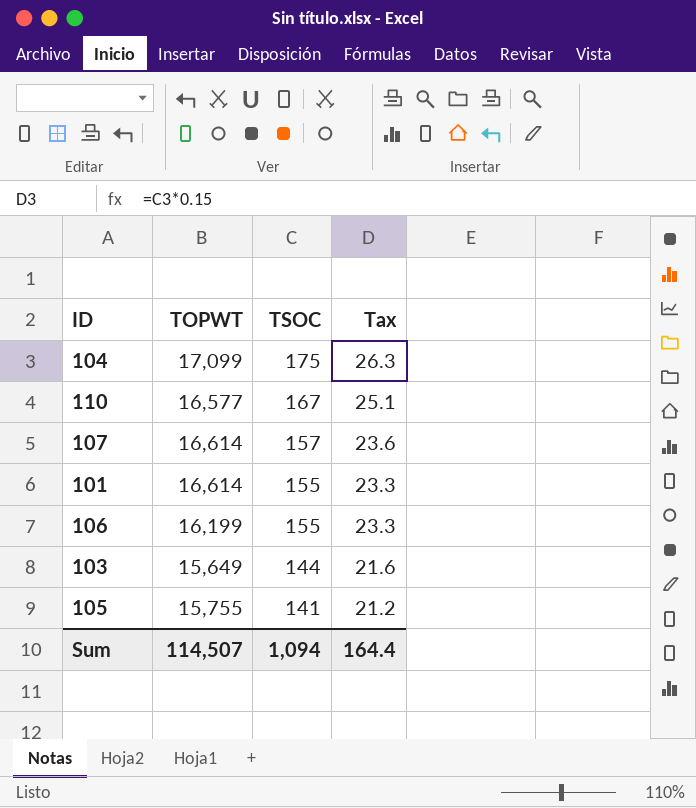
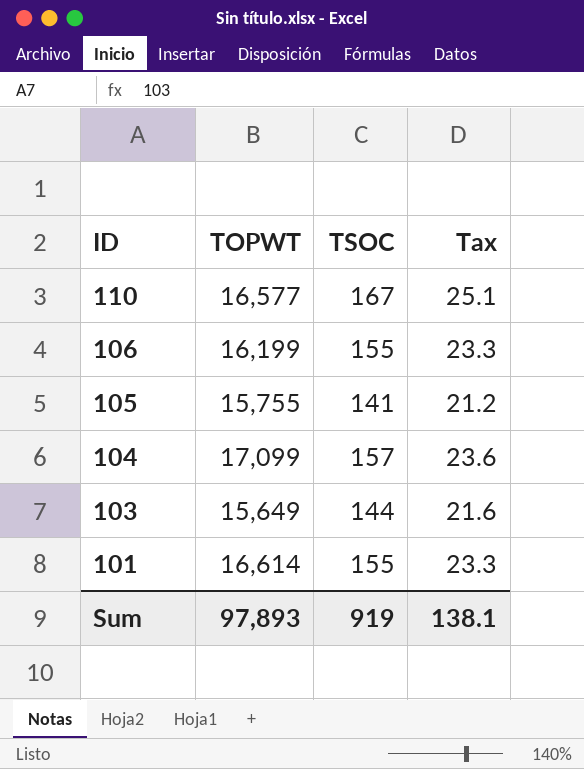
row order: TSOC descending -> ID descending
row 107: 16,614 | 157 | 23.6 -> none
104 | TSOC: 175 -> 157
104 | Tax: 26.3 -> 23.6
Sum | TOPWT: 114,507 -> 97,893
Sum | TSOC: 1,094 -> 919
Sum | Tax: 164.4 -> 138.1

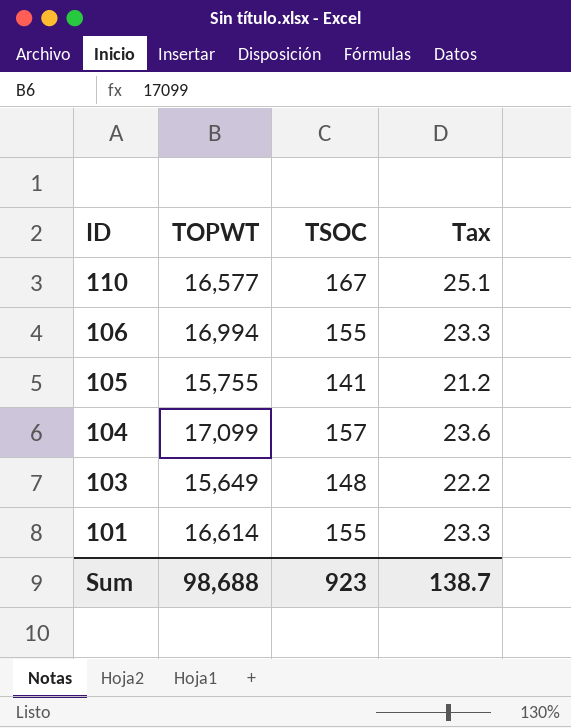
106 | TOPWT: 16,199 -> 16,994
103 | TSOC: 144 -> 148
103 | Tax: 21.6 -> 22.2
Sum | TOPWT: 97,893 -> 98,688
Sum | TSOC: 919 -> 923
Sum | Tax: 138.1 -> 138.7

